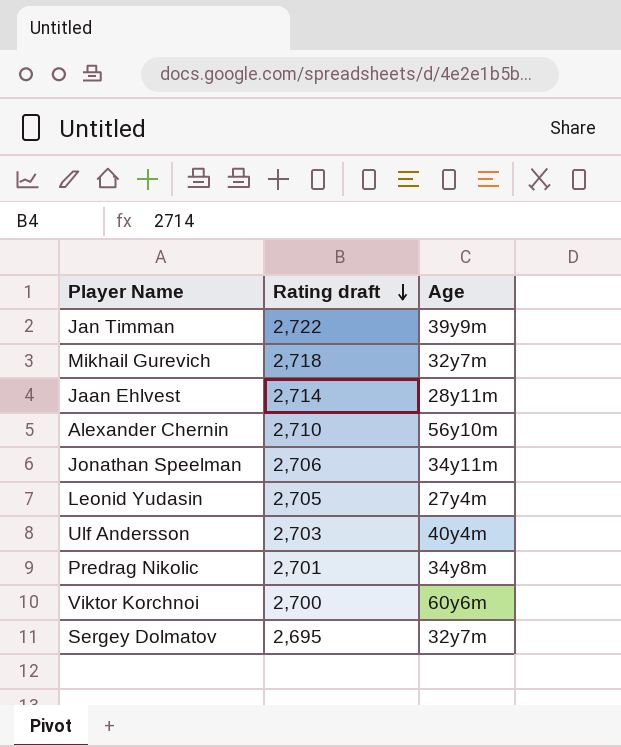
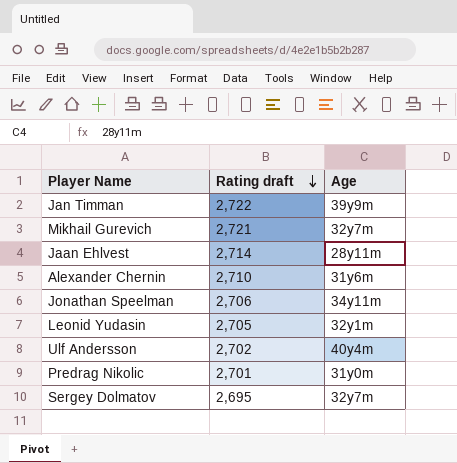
row Viktor Korchnoi: 2,700 | 60y6m -> none
Mikhail Gurevich | Rating draft: 2,718 -> 2,721
Alexander Chernin | Age: 56y10m -> 31y6m
Leonid Yudasin | Age: 27y4m -> 32y1m
Ulf Andersson | Rating draft: 2,703 -> 2,702
Predrag Nikolic | Age: 34y8m -> 31y0m

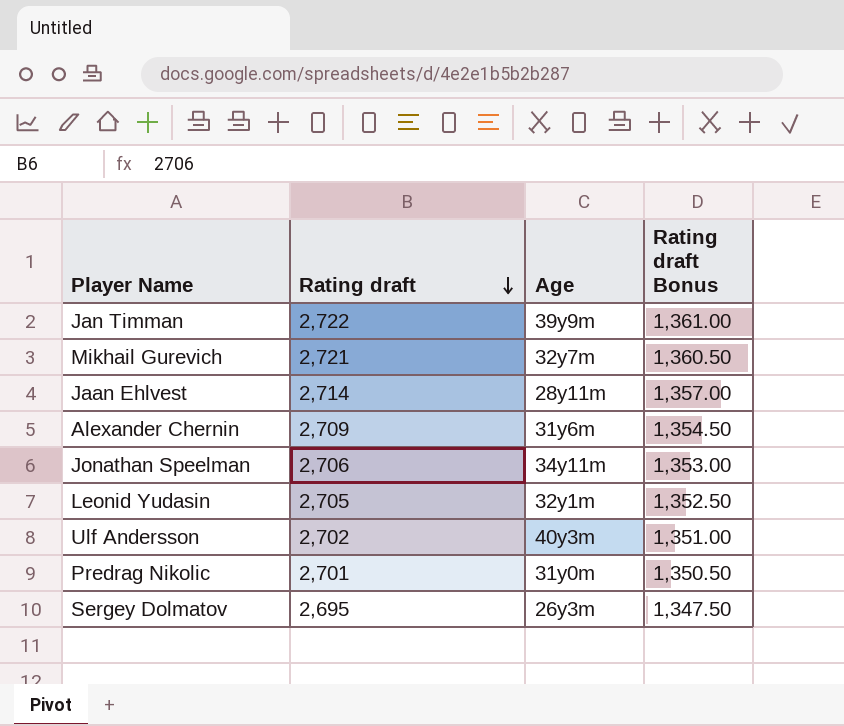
column Rating draft Bonus | formula: none -> [Rating draft] * 0.5
Alexander Chernin | Rating draft: 2,710 -> 2,709
Ulf Andersson | Age: 40y4m -> 40y3m
Sergey Dolmatov | Age: 32y7m -> 26y3m

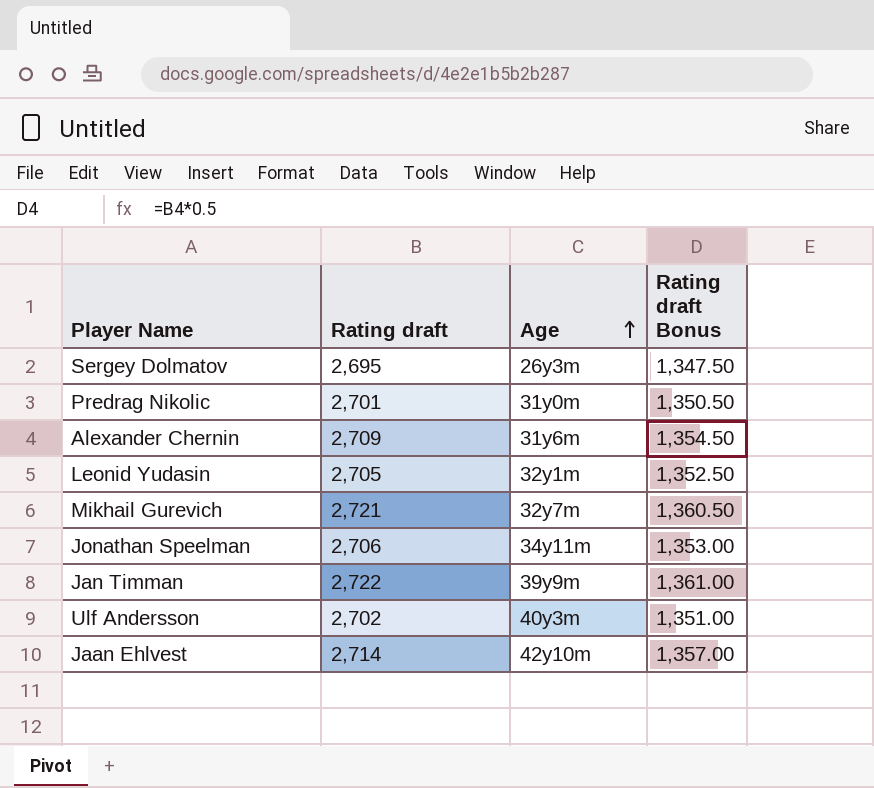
row order: Rating draft descending -> Age ascending
Jaan Ehlvest | Age: 28y11m -> 42y10m

